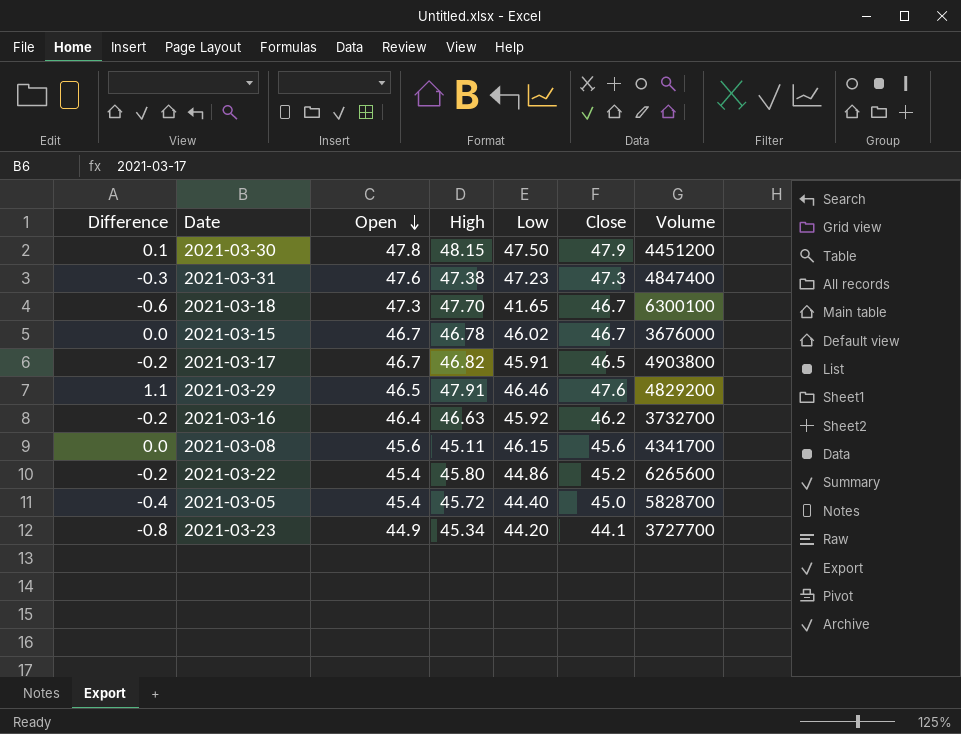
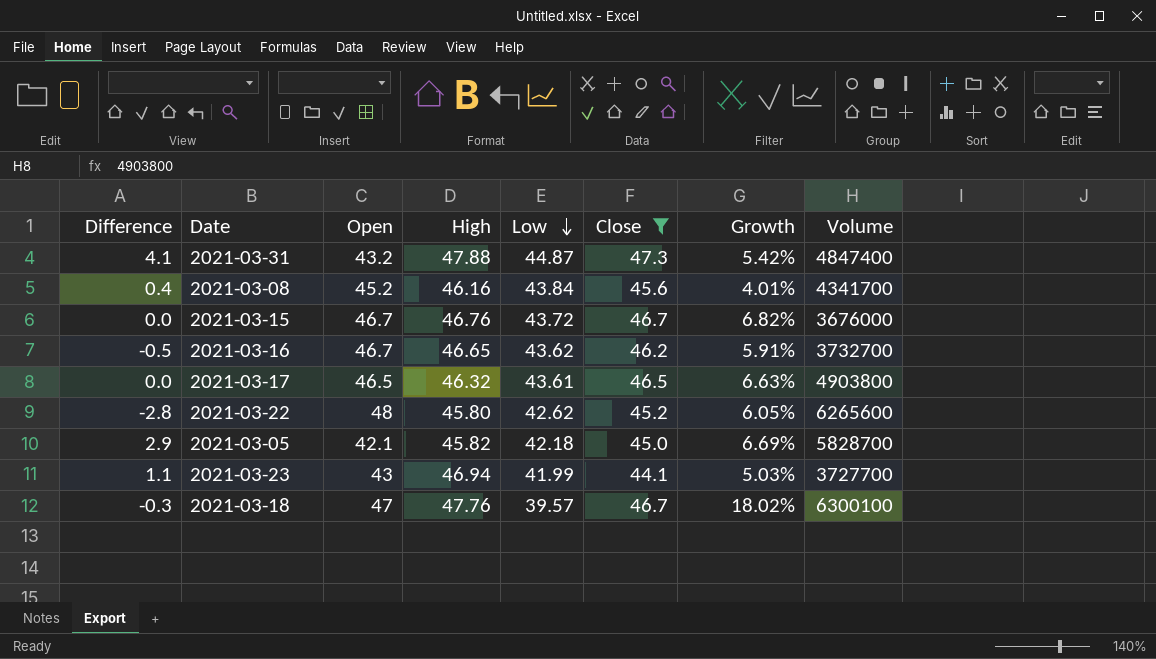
filter: none -> Close <= 47.3
row order: Open descending -> Low descending
column Growth | formula: none -> ([Close] - [Low]) / [Low]
2021-03-31 | Difference: -0.3 -> 4.1
2021-03-31 | Open: 47.6 -> 43.2
2021-03-31 | High: 47.38 -> 47.88
2021-03-31 | Low: 47.23 -> 44.87
2021-03-08 | Difference: 0.0 -> 0.4
2021-03-08 | Open: 45.6 -> 45.2
2021-03-08 | High: 45.11 -> 46.16
2021-03-08 | Low: 46.15 -> 43.84
2021-03-15 | High: 46.78 -> 46.76
2021-03-15 | Low: 46.02 -> 43.72
2021-03-16 | Difference: -0.2 -> -0.5
2021-03-16 | Open: 46.4 -> 46.7
2021-03-16 | High: 46.63 -> 46.65
2021-03-16 | Low: 45.92 -> 43.62
2021-03-17 | Difference: -0.2 -> 0.0
2021-03-17 | Open: 46.7 -> 46.5
2021-03-17 | High: 46.82 -> 46.32
2021-03-17 | Low: 45.91 -> 43.61
2021-03-22 | Difference: -0.2 -> -2.8
2021-03-22 | Open: 45.4 -> 48
2021-03-22 | Low: 44.86 -> 42.62
2021-03-05 | Difference: -0.4 -> 2.9
2021-03-05 | Open: 45.4 -> 42.1
2021-03-05 | High: 45.72 -> 45.82
2021-03-05 | Low: 44.40 -> 42.18
2021-03-23 | Difference: -0.8 -> 1.1
2021-03-23 | Open: 44.9 -> 43
2021-03-23 | High: 45.34 -> 46.94
2021-03-23 | Low: 44.20 -> 41.99
2021-03-18 | Difference: -0.6 -> -0.3
2021-03-18 | Open: 47.3 -> 47
2021-03-18 | High: 47.70 -> 47.76
2021-03-18 | Low: 41.65 -> 39.57

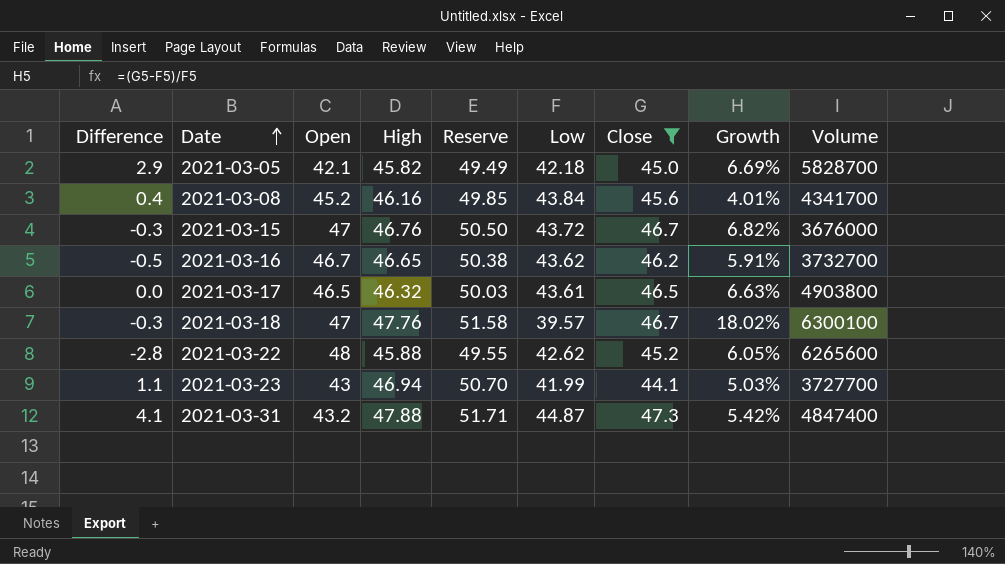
row order: Low descending -> Date ascending
column Reserve | formula: none -> [High] * 1.08
2021-03-15 | Difference: 0.0 -> -0.3
2021-03-15 | Open: 46.7 -> 47
2021-03-22 | High: 45.80 -> 45.88

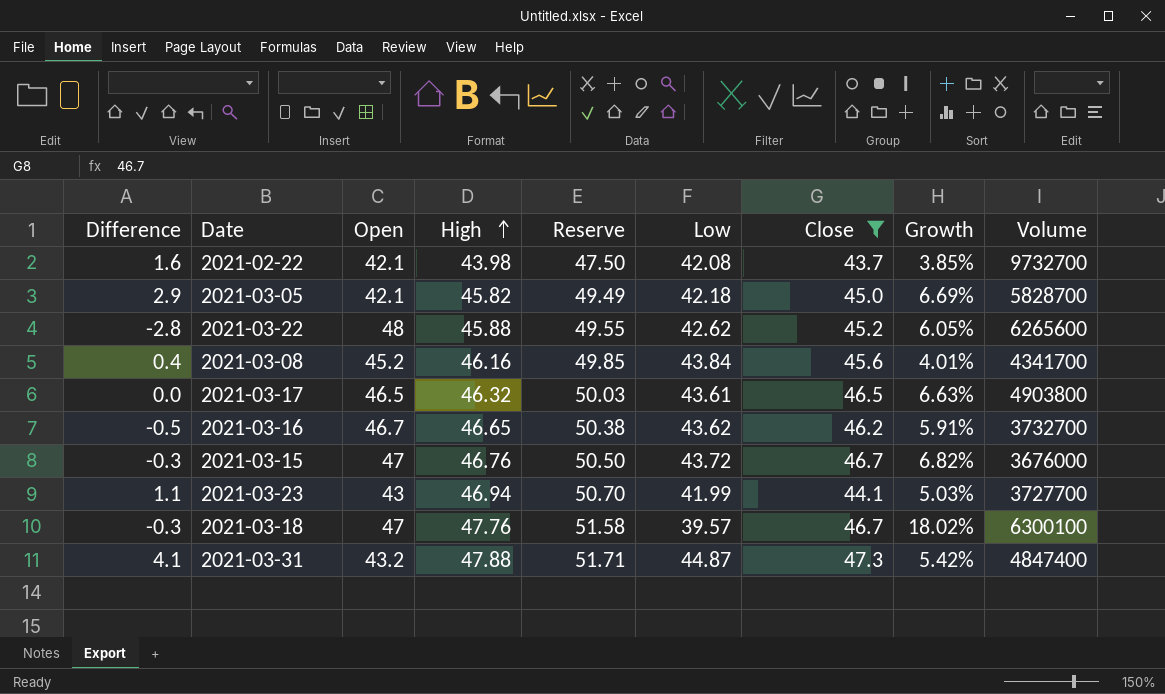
row order: Date ascending -> High ascending
row 2021-02-22: none -> 1.6 | 42.1 | 43.98 | 47.50 | 42.08 | 43.7 | 3.85% | 9732700

